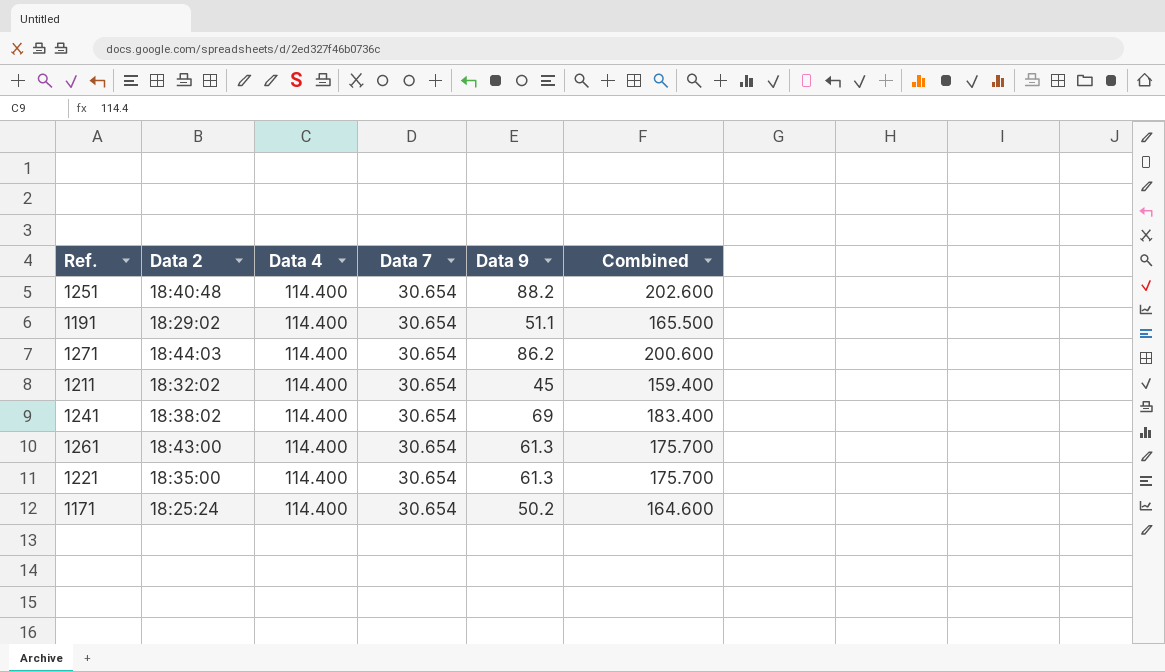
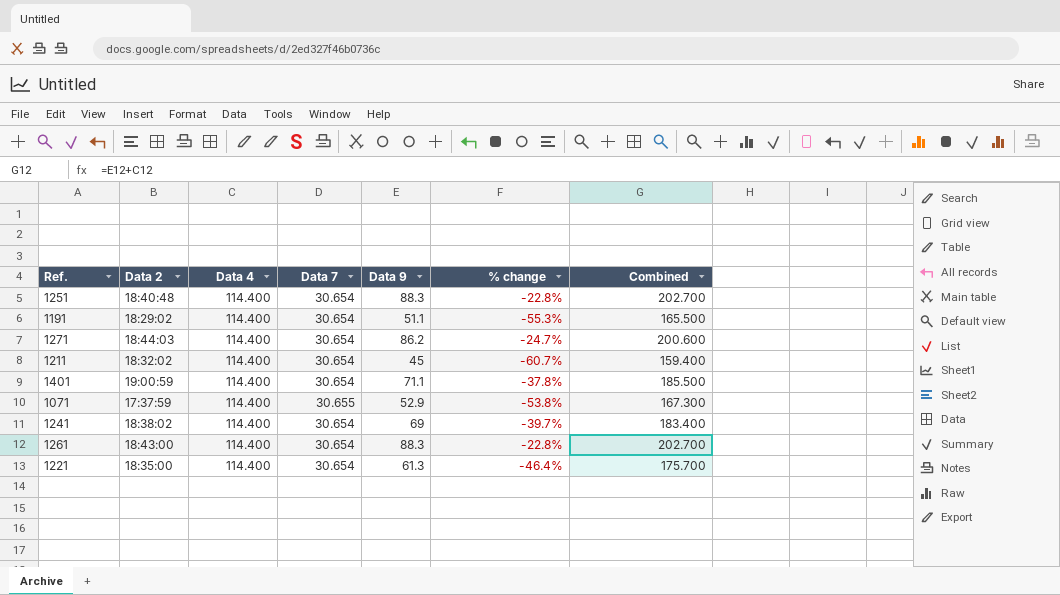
column % change | formula: none -> ([Data 9] - [Data 4]) / [Data 4]
row 1171: 18:25:24 | 114.400 | 30.654 | 50.2 | 164.600 -> none
1251 | Data 9: 88.2 -> 88.3
1251 | Combined: 202.600 -> 202.700
row 1401: none -> 19:00:59 | 114.400 | 30.654 | 71.1 | -37.8% | 185.500
row 1071: none -> 17:37:59 | 114.400 | 30.655 | 52.9 | -53.8% | 167.300
1261 | Data 9: 61.3 -> 88.3
1261 | Combined: 175.700 -> 202.700

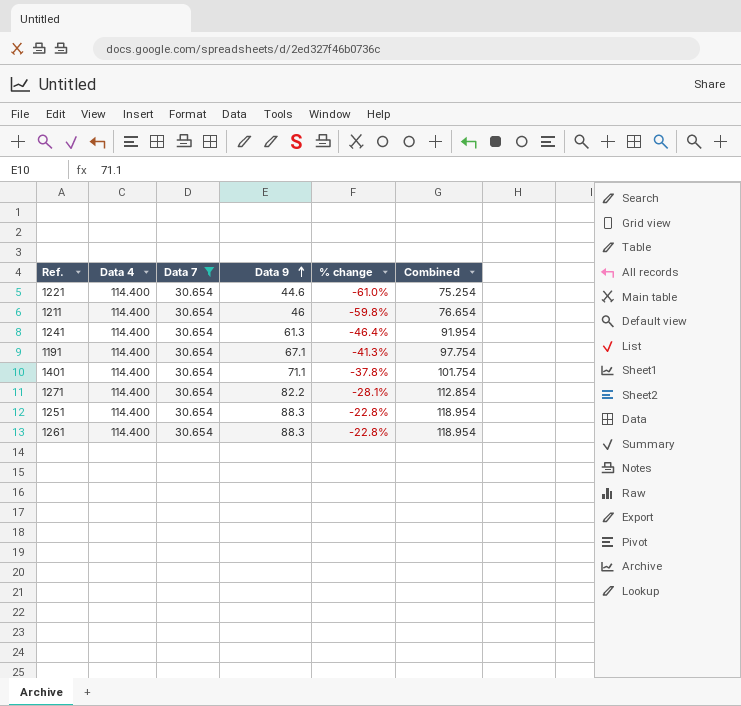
filter: none -> Data 7 = 30.654
row order: none -> Data 9 ascending
column Data 2 | position: 2 -> none
column Combined | formula: [Data 4] + [Data 9] -> [Data 7] + [Data 9]
1221 | Data 9: 61.3 -> 44.6
1221 | % change: -46.4% -> -61.0%
1211 | Data 9: 45 -> 46
1211 | % change: -60.7% -> -59.8%
1241 | Data 9: 69 -> 61.3
1241 | % change: -39.7% -> -46.4%
1191 | Data 9: 51.1 -> 67.1
1191 | % change: -55.3% -> -41.3%
1271 | Data 9: 86.2 -> 82.2
1271 | % change: -24.7% -> -28.1%

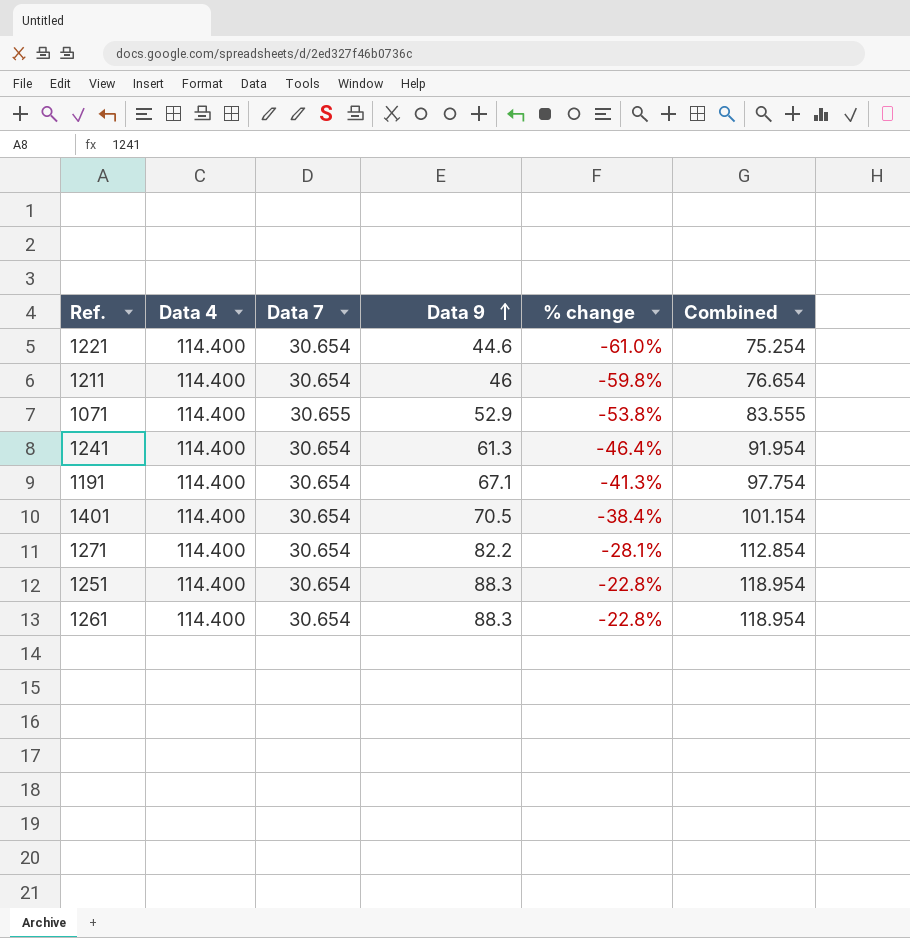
filter: Data 7 = 30.654 -> none
1401 | Data 9: 71.1 -> 70.5
1401 | % change: -37.8% -> -38.4%
1401 | Combined: 101.754 -> 101.154

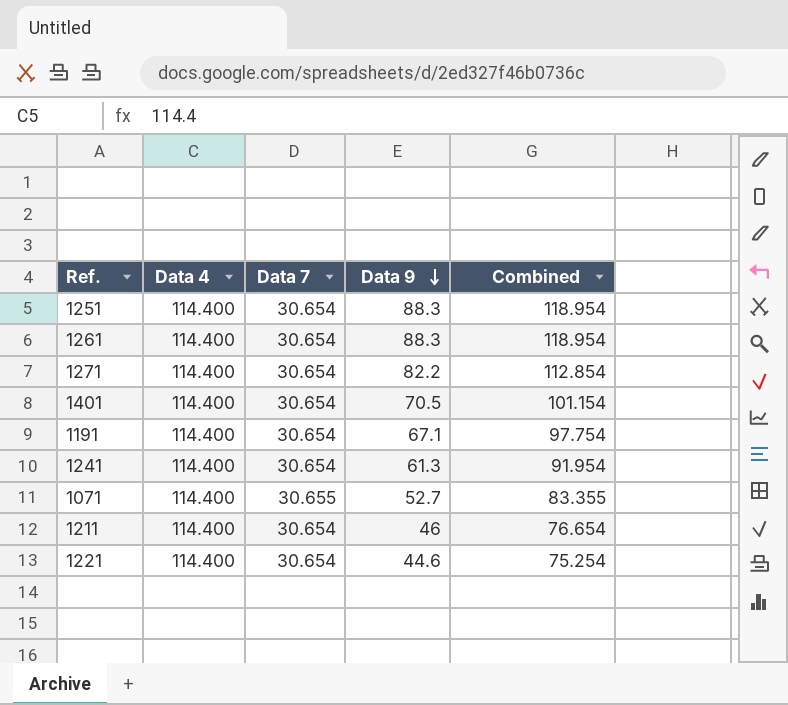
row order: Data 9 ascending -> Data 9 descending
column % change | formula: ([Data 9] - [Data 4]) / [Data 4] -> none
1071 | Data 9: 52.9 -> 52.7
1071 | Combined: 83.555 -> 83.355

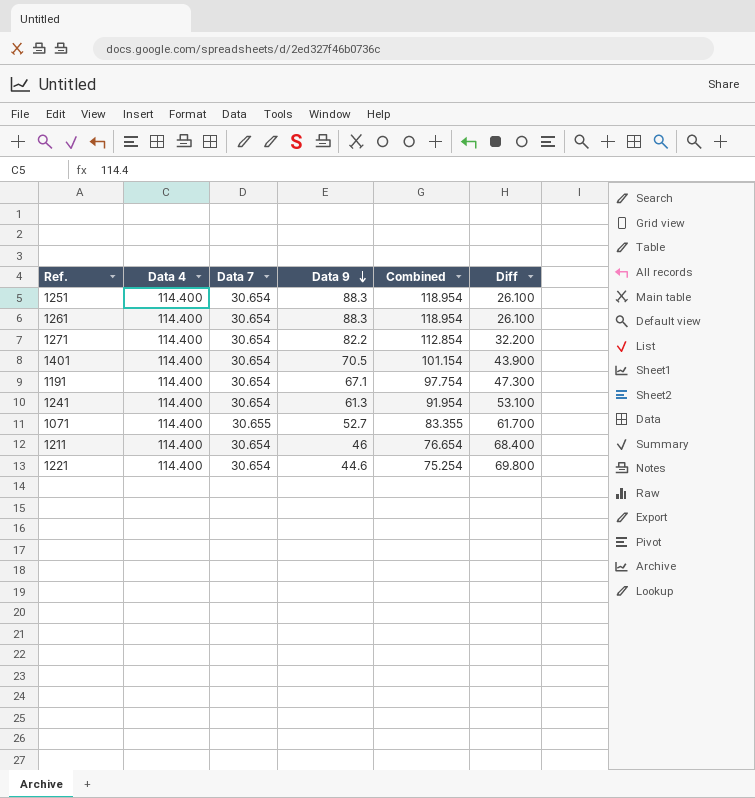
column Diff | formula: none -> [Data 4] - [Data 9]

